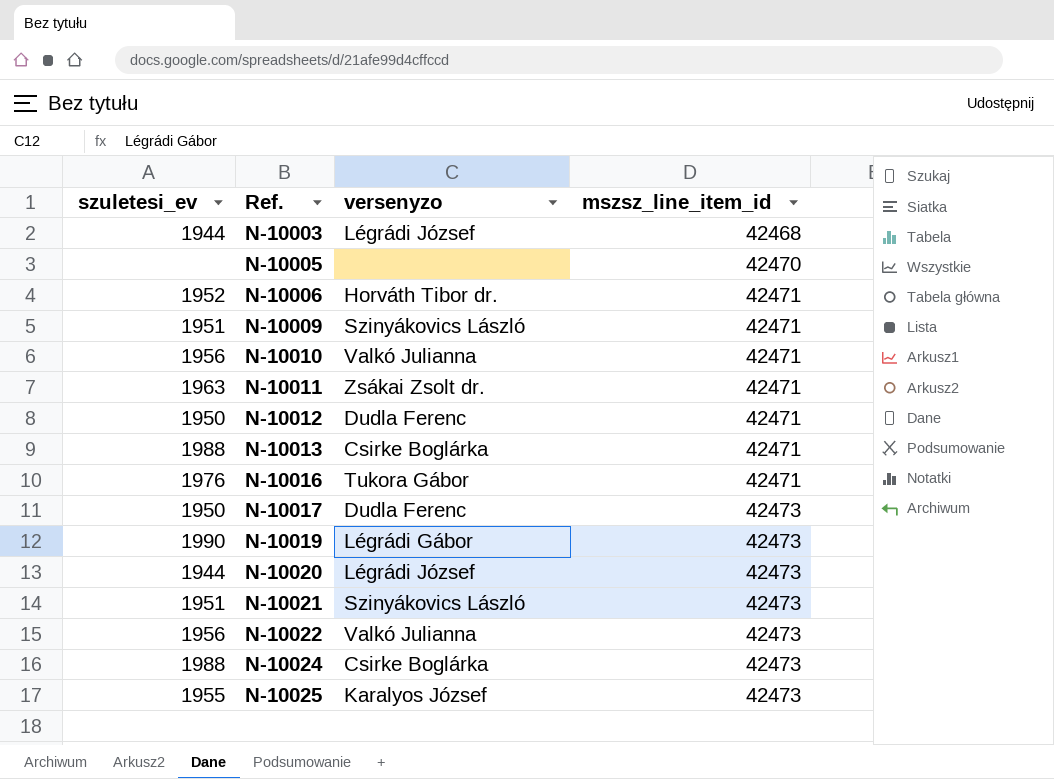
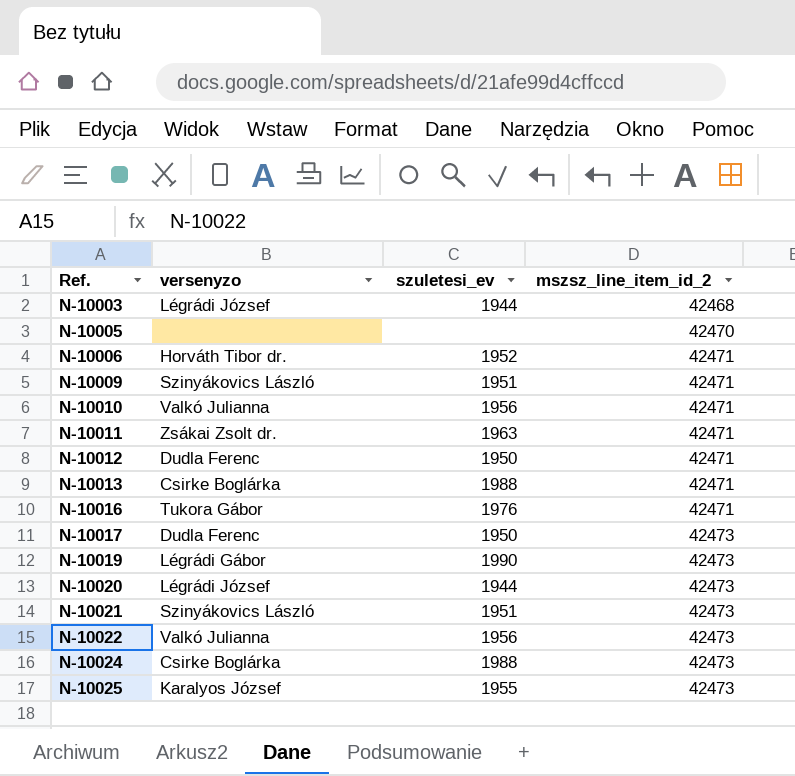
column szuletesi_ev | position: 1 -> 3
column name: mszsz_line_item_id -> mszsz_line_item_id_2

